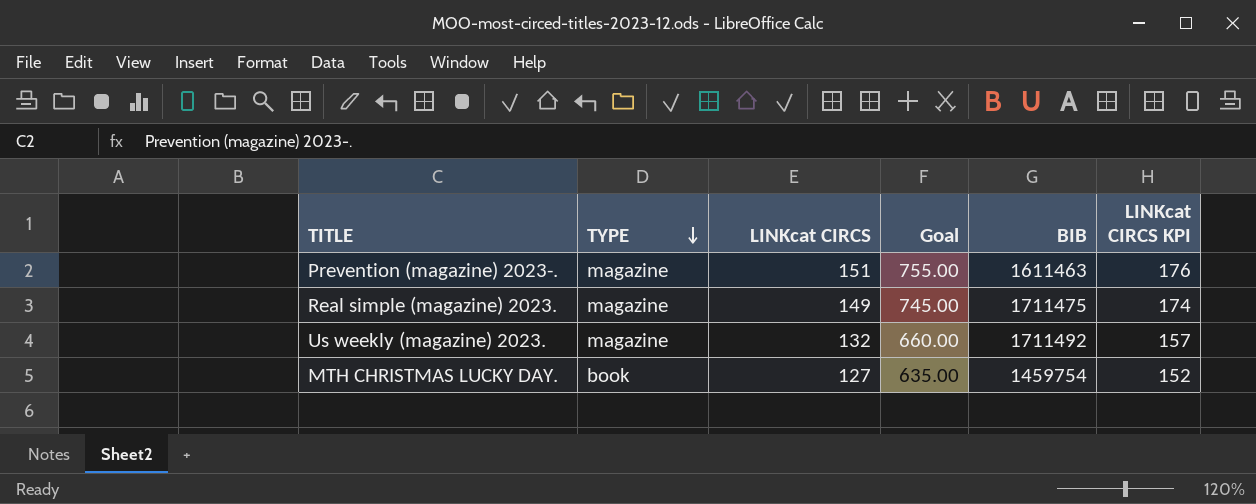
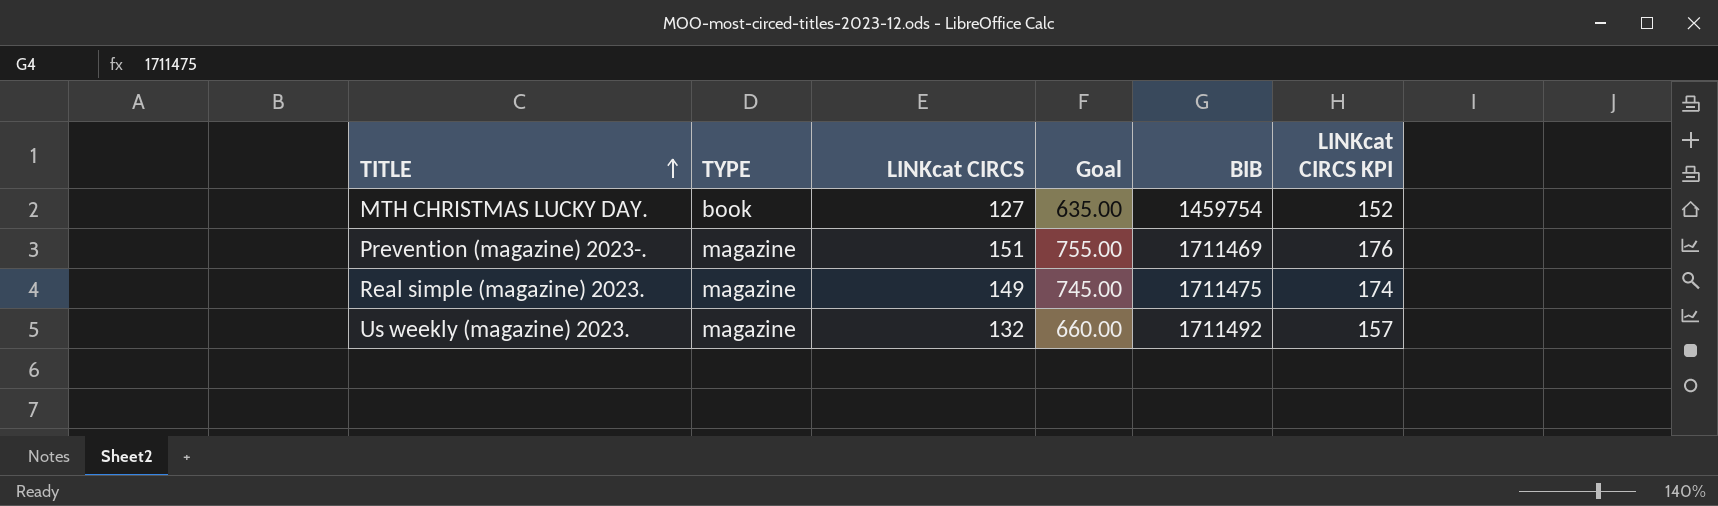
row order: TYPE descending -> TITLE ascending
Prevention (magazine) 2023-. | BIB: 1611463 -> 1711469

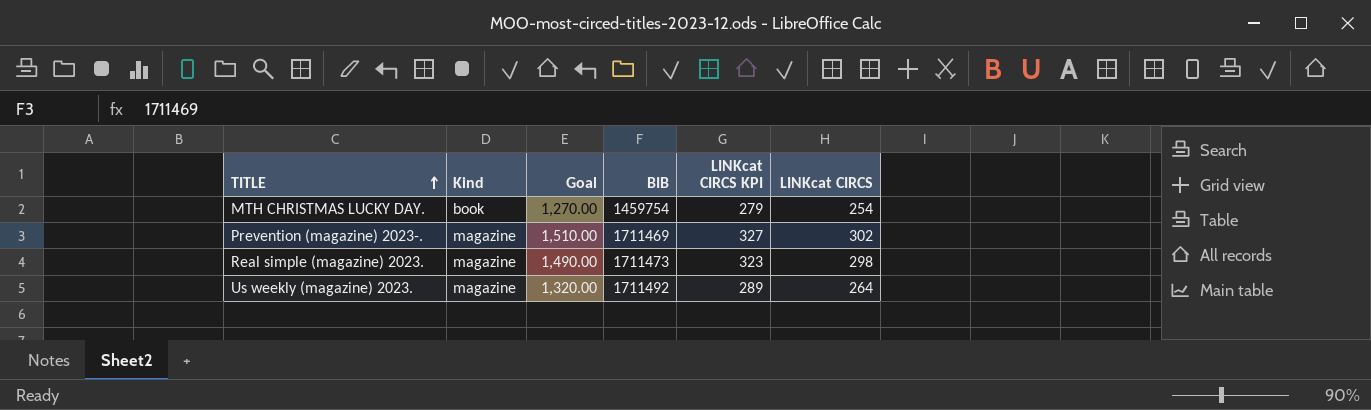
column name: TYPE -> Kind
column LINKcat CIRCS | position: 3 -> 6
MTH CHRISTMAS LUCKY DAY. | Goal: 635.00 -> 1,270.00
MTH CHRISTMAS LUCKY DAY. | LINKcat CIRCS KPI: 152 -> 279
MTH CHRISTMAS LUCKY DAY. | LINKcat CIRCS: 127 -> 254
Prevention (magazine) 2023-. | Goal: 755.00 -> 1,510.00
Prevention (magazine) 2023-. | LINKcat CIRCS KPI: 176 -> 327
Prevention (magazine) 2023-. | LINKcat CIRCS: 151 -> 302
Real simple (magazine) 2023. | Goal: 745.00 -> 1,490.00
Real simple (magazine) 2023. | BIB: 1711475 -> 1711473
Real simple (magazine) 2023. | LINKcat CIRCS KPI: 174 -> 323
Real simple (magazine) 2023. | LINKcat CIRCS: 149 -> 298
Us weekly (magazine) 2023. | Goal: 660.00 -> 1,320.00
Us weekly (magazine) 2023. | LINKcat CIRCS KPI: 157 -> 289
Us weekly (magazine) 2023. | LINKcat CIRCS: 132 -> 264

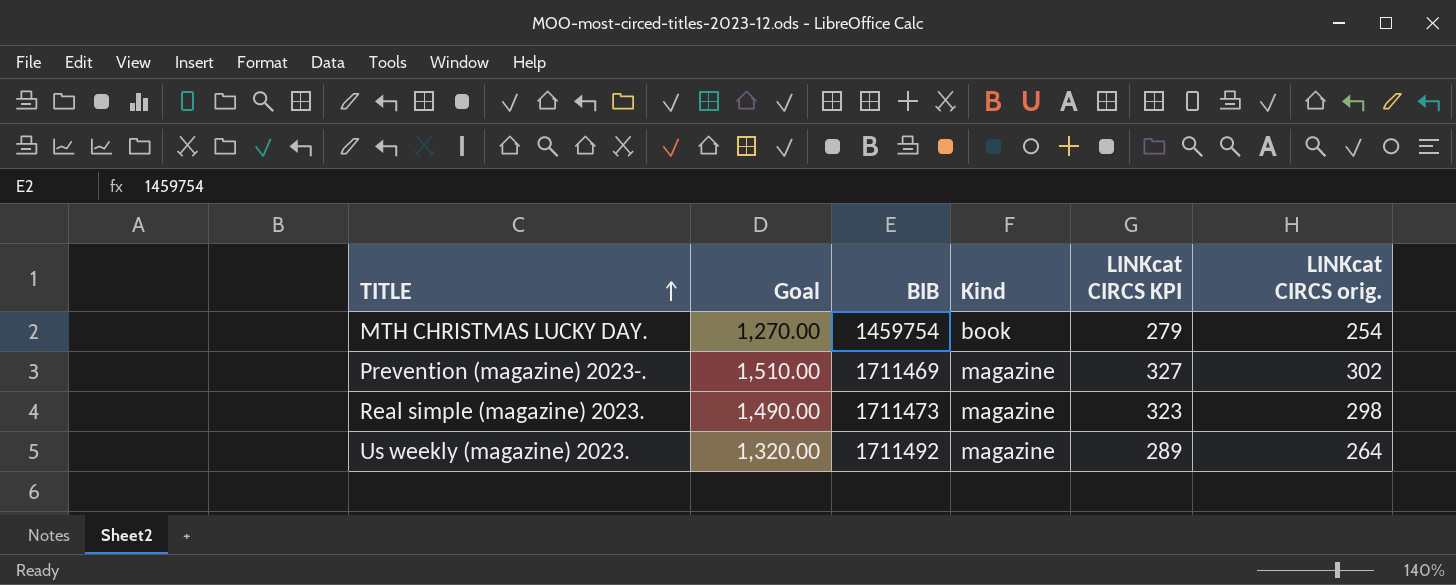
column Kind | position: 2 -> 4
column name: LINKcat CIRCS -> LINKcat CIRCS orig.

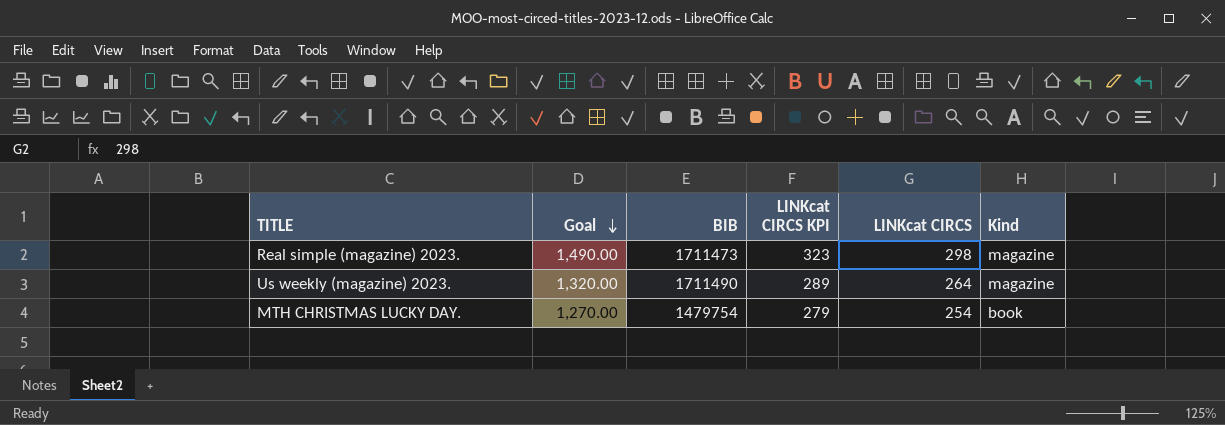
row order: TITLE ascending -> Goal descending
column name: LINKcat CIRCS orig. -> LINKcat CIRCS
column Kind | position: 4 -> 6
row Prevention (magazine) 2023-.: 1,510.00 | 1711469 | magazine | 327 | 302 -> none
Us weekly (magazine) 2023. | BIB: 1711492 -> 1711490
MTH CHRISTMAS LUCKY DAY. | BIB: 1459754 -> 1479754

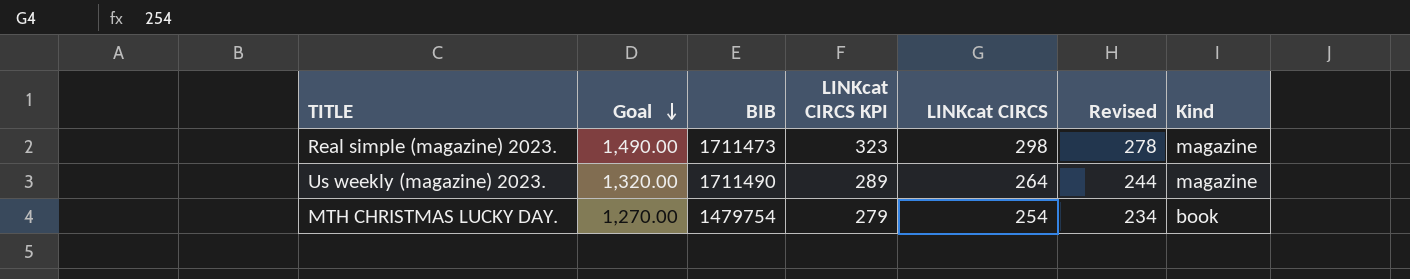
column Revised | formula: none -> [LINKcat CIRCS] - 20

